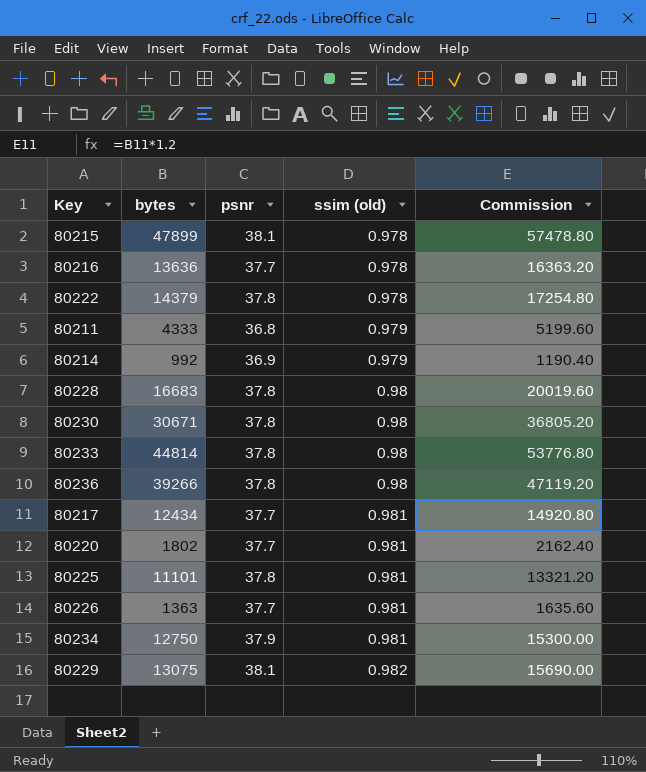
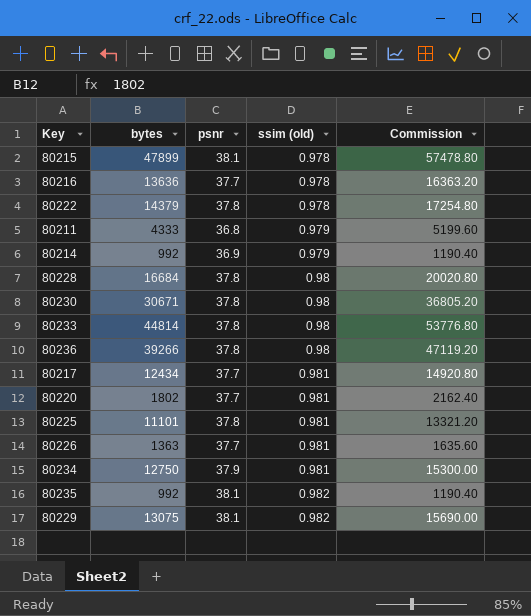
80228 | bytes: 16683 -> 16684
80228 | Commission: 20019.60 -> 20020.80
row 80235: none -> 992 | 38.1 | 0.982 | 1190.40

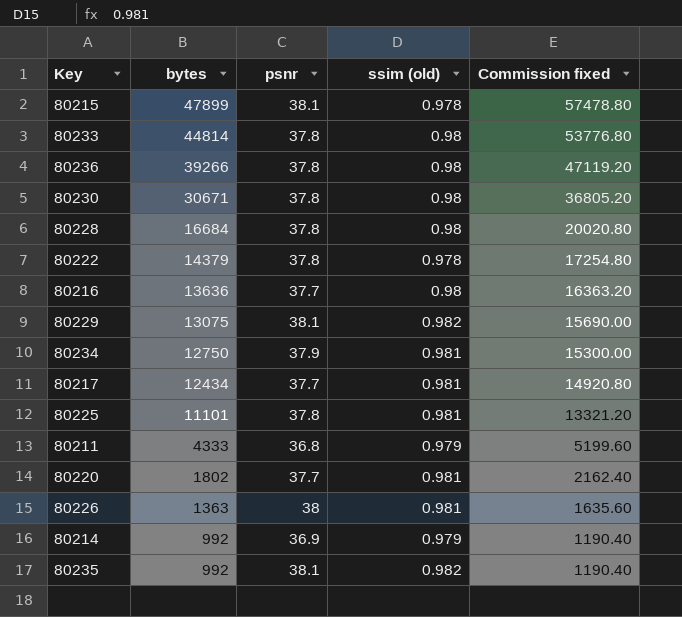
row order: ssim (old) ascending -> bytes descending
column name: Commission -> Commission fixed
80216 | ssim (old): 0.978 -> 0.98
80226 | psnr: 37.7 -> 38

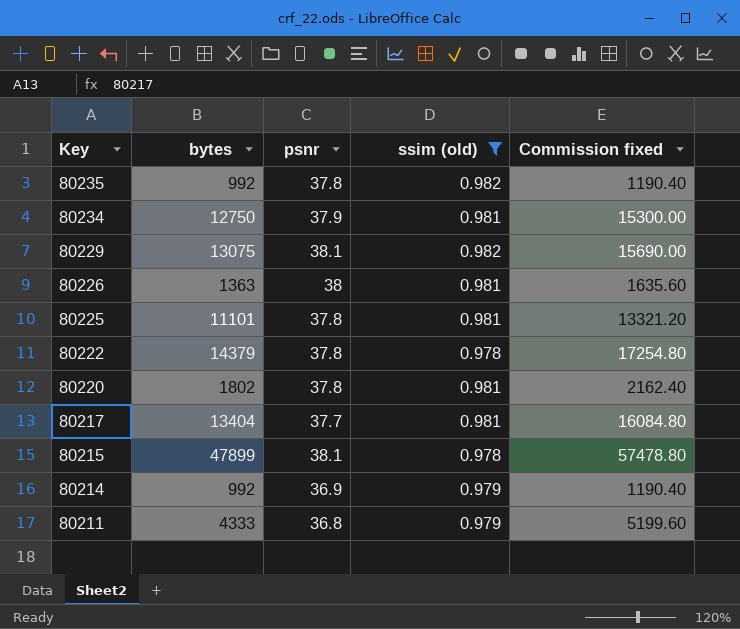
filter: none -> ssim (old) != 0.98
row order: bytes descending -> Key descending
80235 | psnr: 38.1 -> 37.8
80220 | psnr: 37.7 -> 37.8
80217 | bytes: 12434 -> 13404
80217 | Commission fixed: 14920.80 -> 16084.80

